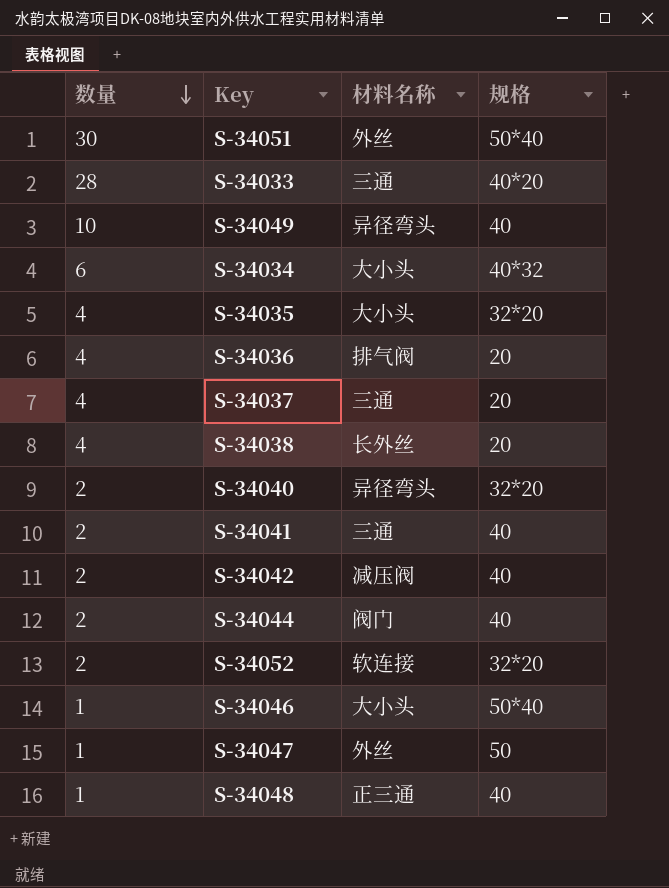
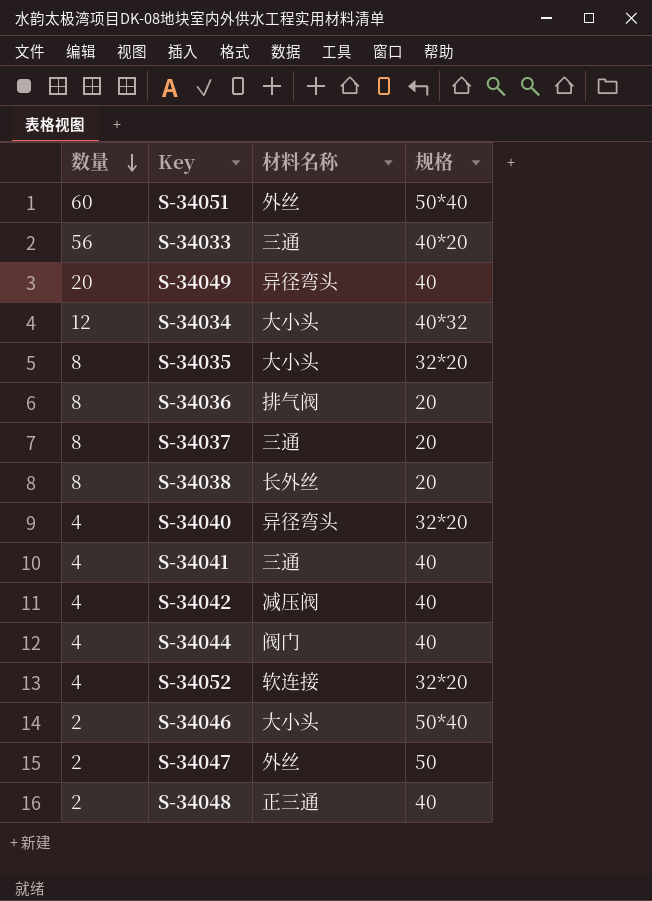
S-34051 | 数量: 30 -> 60
S-34033 | 数量: 28 -> 56
S-34049 | 数量: 10 -> 20
S-34034 | 数量: 6 -> 12
S-34035 | 数量: 4 -> 8
S-34036 | 数量: 4 -> 8
S-34037 | 数量: 4 -> 8
S-34038 | 数量: 4 -> 8
S-34040 | 数量: 2 -> 4
S-34041 | 数量: 2 -> 4
S-34042 | 数量: 2 -> 4
S-34044 | 数量: 2 -> 4
S-34052 | 数量: 2 -> 4
S-34046 | 数量: 1 -> 2
S-34047 | 数量: 1 -> 2
S-34048 | 数量: 1 -> 2

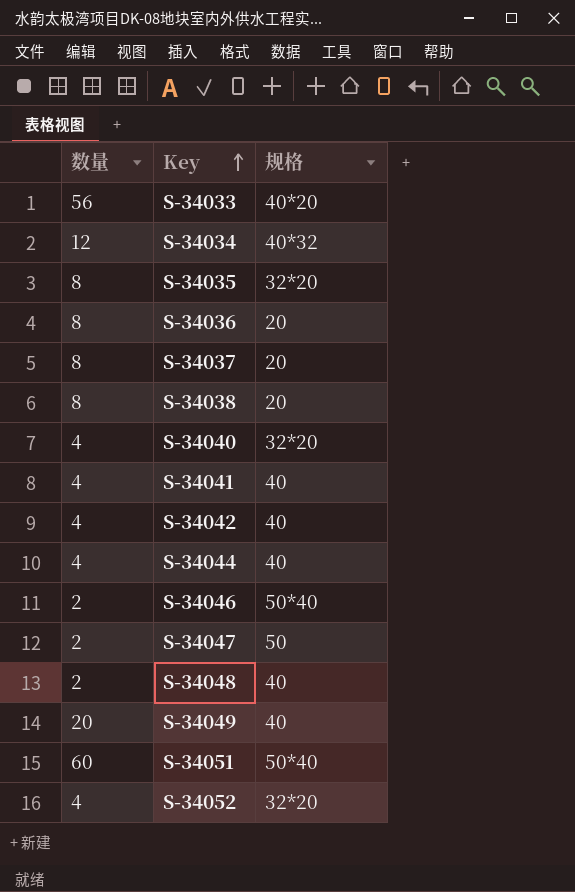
row order: 数量 descending -> Key ascending
column 材料名称 | position: 3 -> none

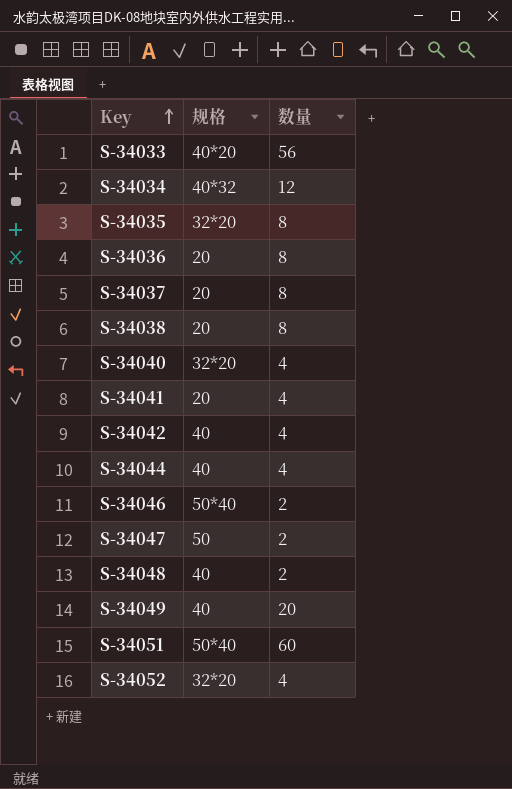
column 数量 | position: 1 -> 3
S-34041 | 规格: 40 -> 20

